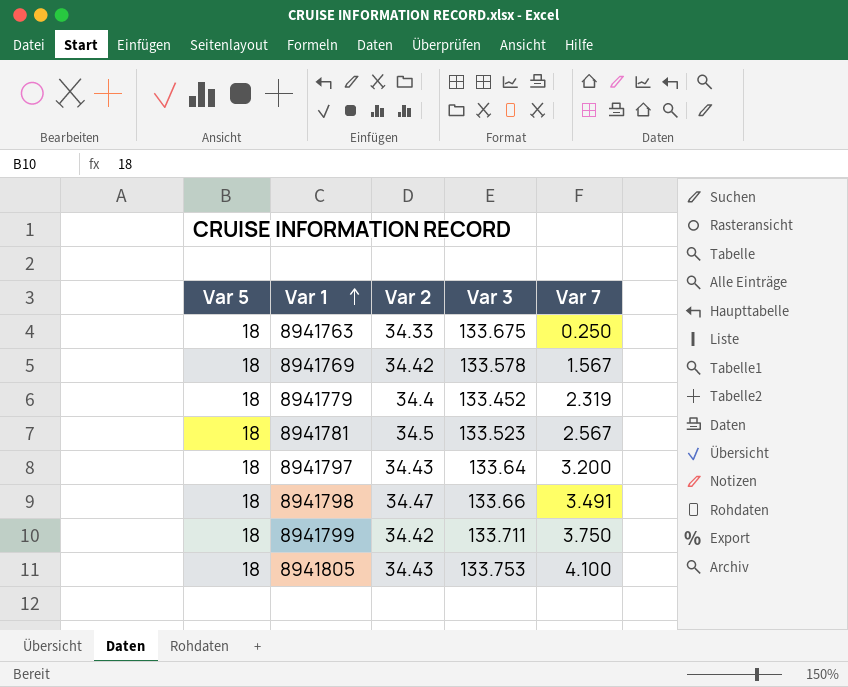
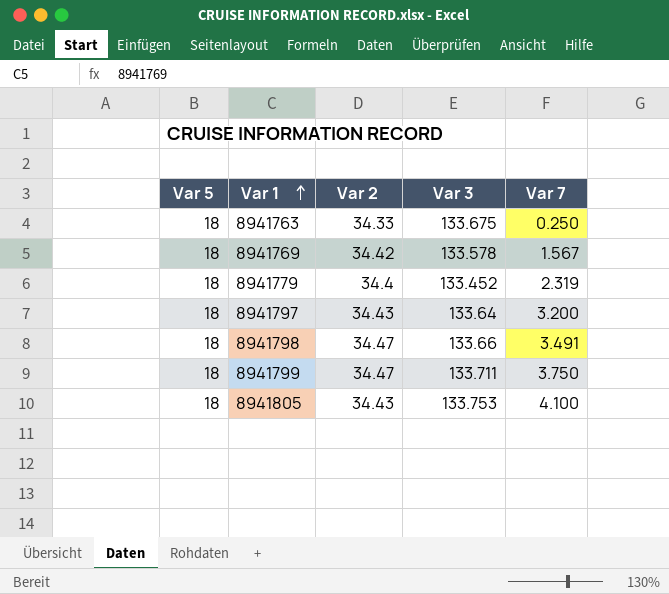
row 8941781: 18 | 34.5 | 133.523 | 2.567 -> none
8941799 | Var 2: 34.42 -> 34.47

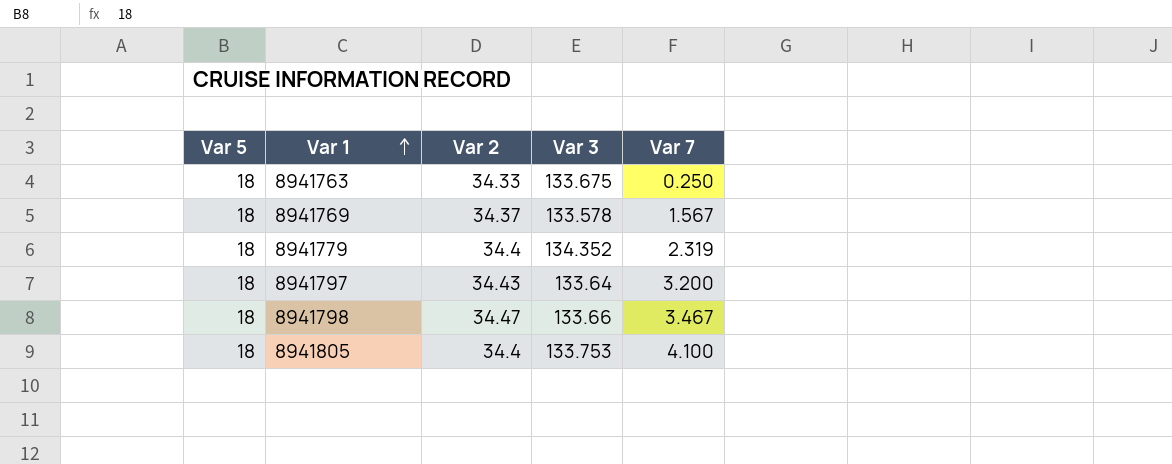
row 8941799: 18 | 34.47 | 133.711 | 3.750 -> none
8941769 | Var 2: 34.42 -> 34.37
8941779 | Var 3: 133.452 -> 134.352
8941798 | Var 7: 3.491 -> 3.467
8941805 | Var 2: 34.43 -> 34.4

